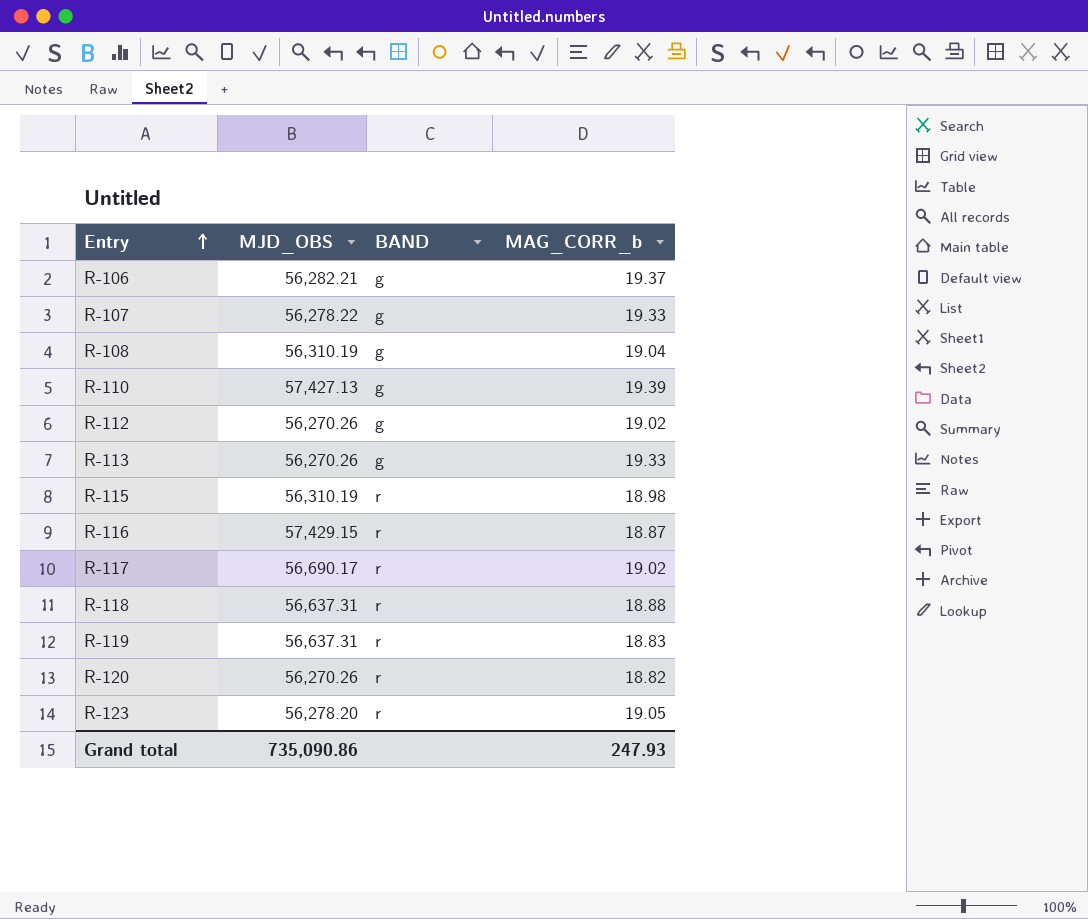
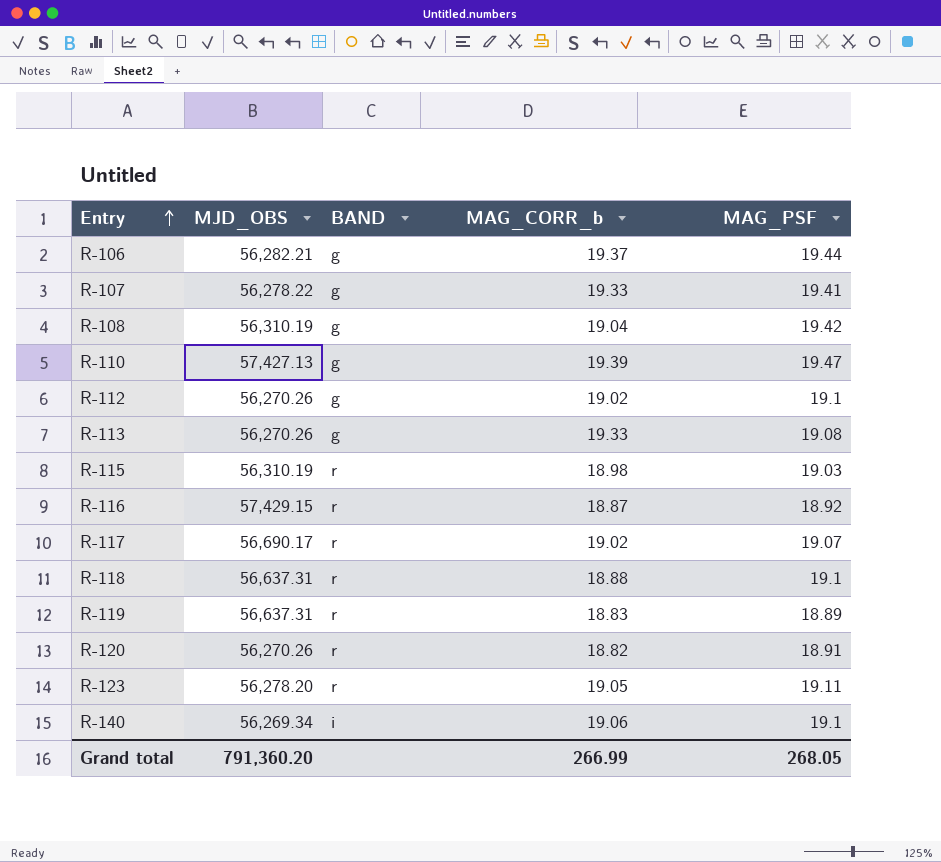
column MAG_PSF | position: none -> 5
row R-140: none -> 56,269.34 | i | 19.06 | 19.1
Grand total | MJD_OBS: 735,090.86 -> 791,360.20
Grand total | MAG_CORR_b: 247.93 -> 266.99

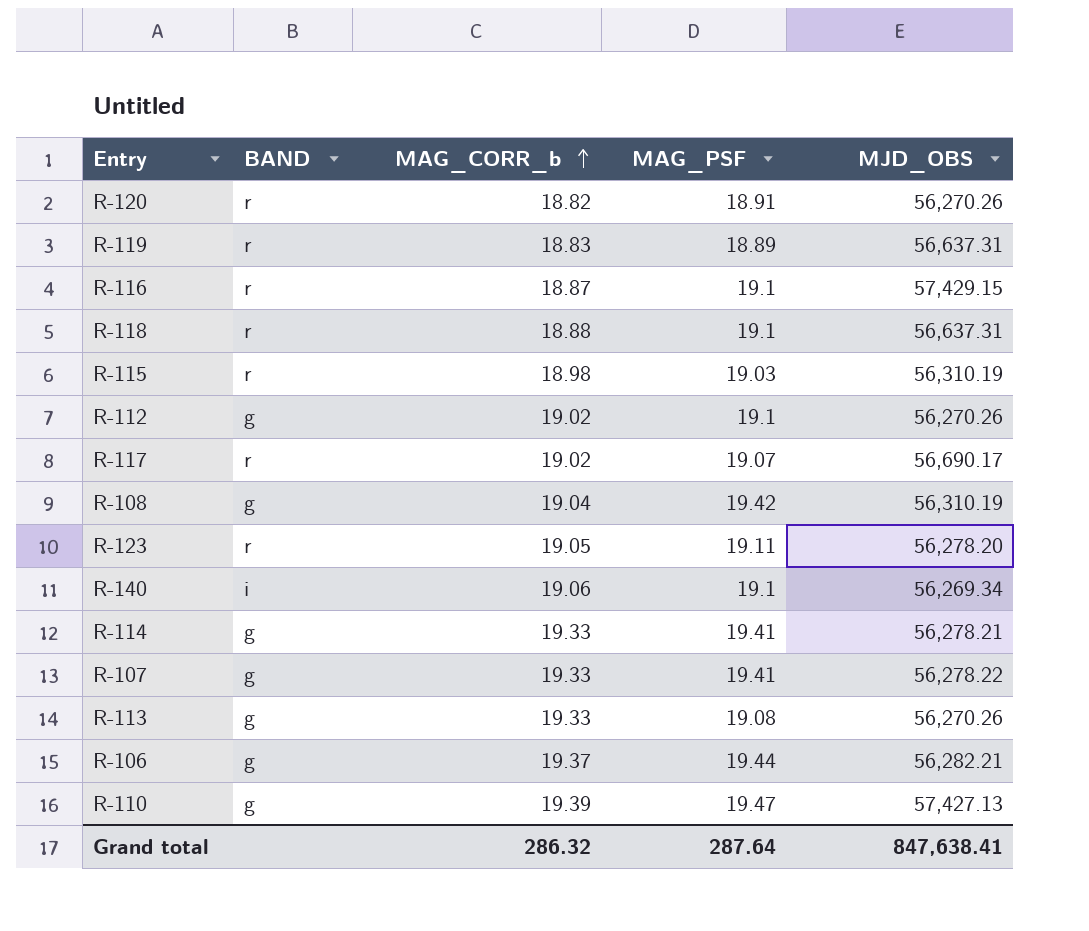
row order: Entry ascending -> MAG_CORR_b ascending
column MJD_OBS | position: 2 -> 5
R-116 | MAG_PSF: 18.92 -> 19.1
row R-114: none -> g | 19.33 | 19.41 | 56,278.21
Grand total | MAG_CORR_b: 266.99 -> 286.32
Grand total | MAG_PSF: 268.05 -> 287.64
Grand total | MJD_OBS: 791,360.20 -> 847,638.41

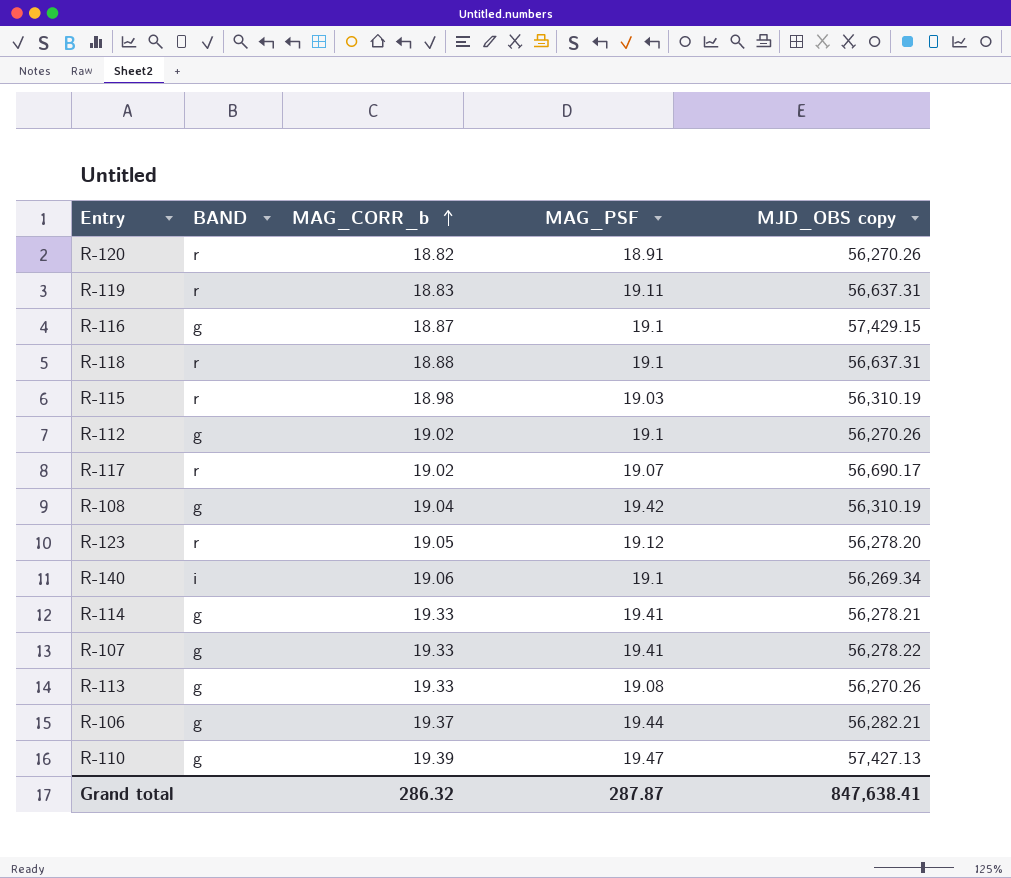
column name: MJD_OBS -> MJD_OBS copy
R-119 | MAG_PSF: 18.89 -> 19.11
R-116 | BAND: r -> g
R-123 | MAG_PSF: 19.11 -> 19.12
Grand total | MAG_PSF: 287.64 -> 287.87

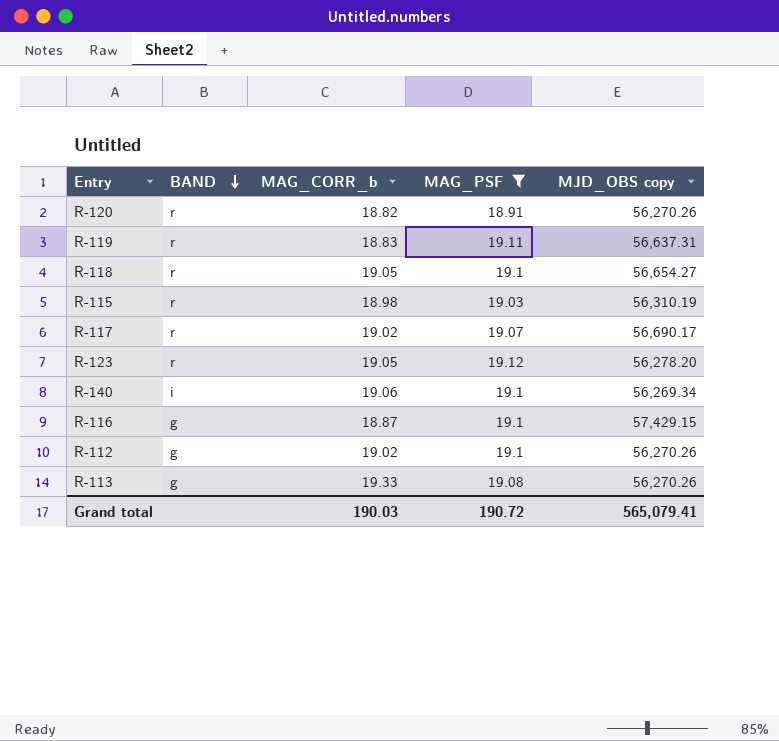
filter: none -> MAG_PSF <= 19.12
row order: MAG_CORR_b ascending -> BAND descending
R-118 | MAG_CORR_b: 18.88 -> 19.05
R-118 | MJD_OBS copy: 56,637.31 -> 56,654.27
Grand total | MAG_CORR_b: 286.32 -> 190.03
Grand total | MAG_PSF: 287.87 -> 190.72
Grand total | MJD_OBS copy: 847,638.41 -> 565,079.41

